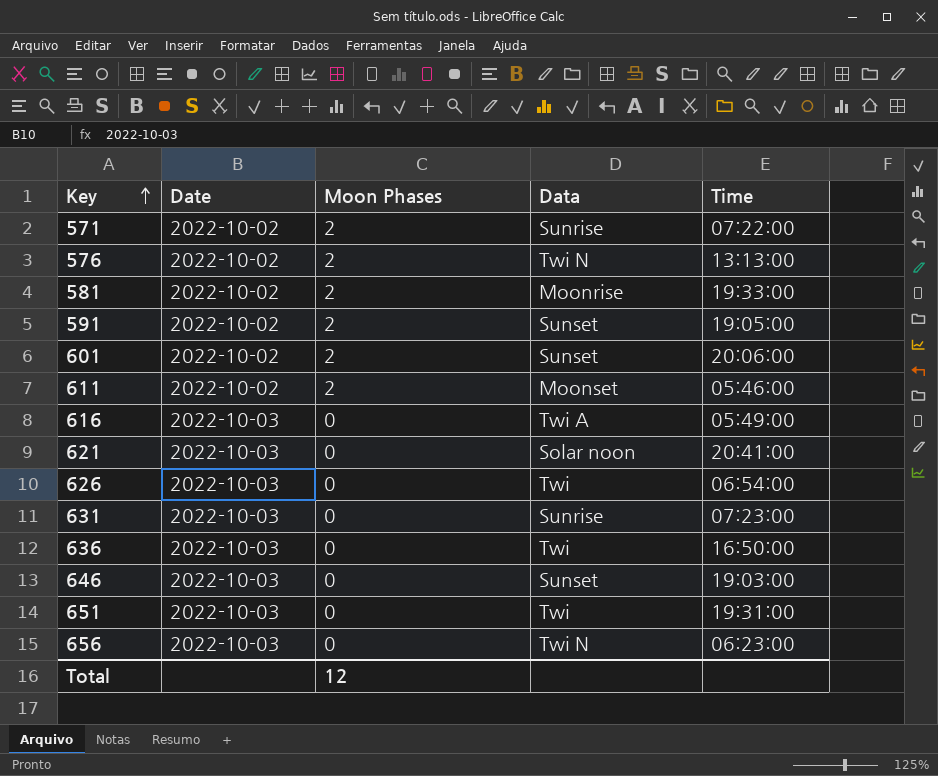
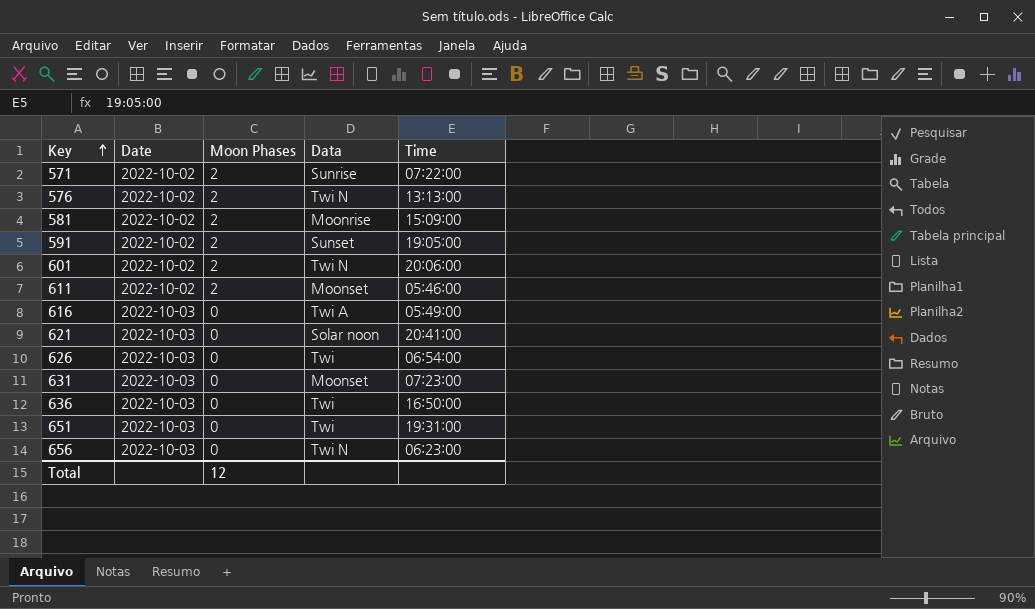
row 646: 2022-10-03 | 0 | Sunset | 19:03:00 -> none
581 | Time: 19:33:00 -> 15:09:00
601 | Data: Sunset -> Twi N
631 | Data: Sunrise -> Moonset

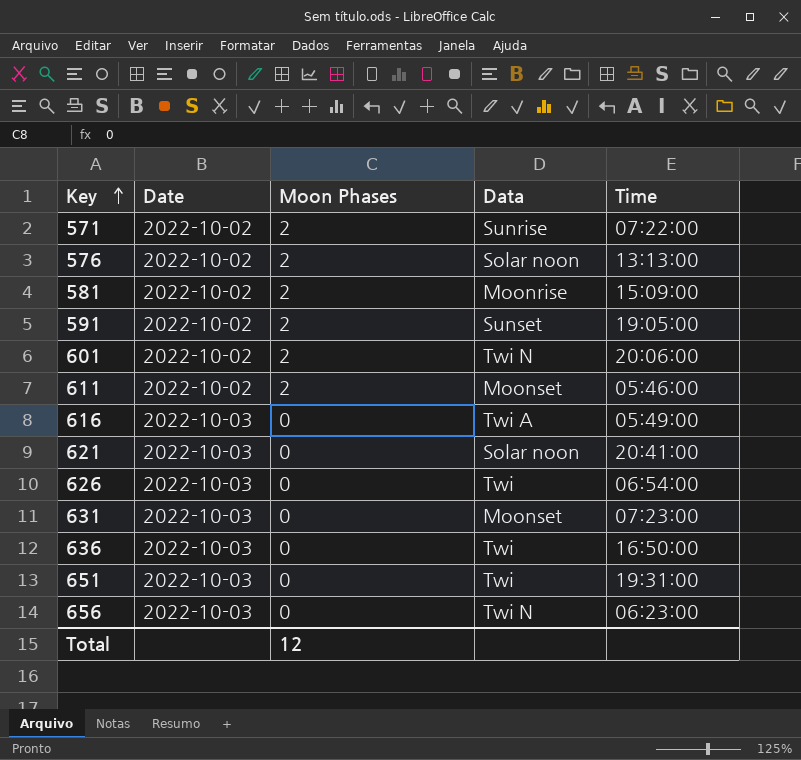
576 | Data: Twi N -> Solar noon

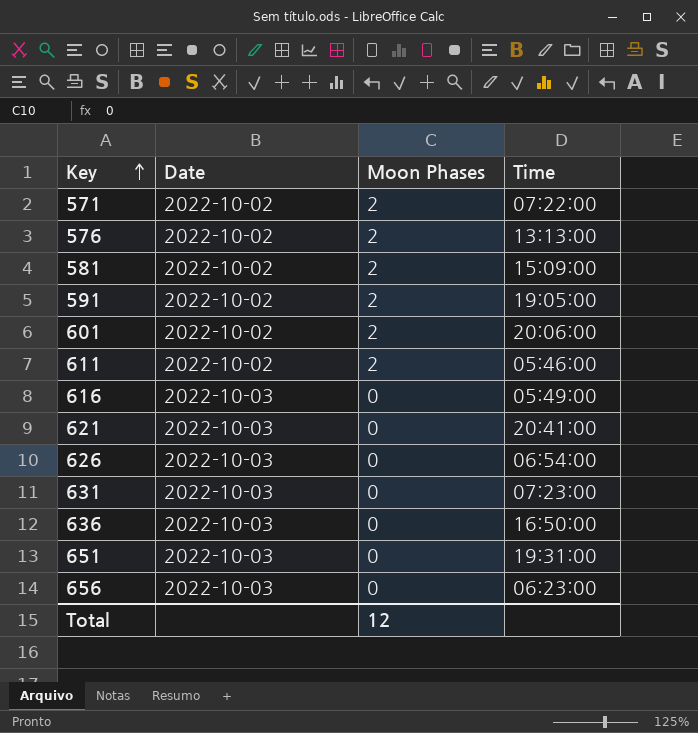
column Data | position: 4 -> none

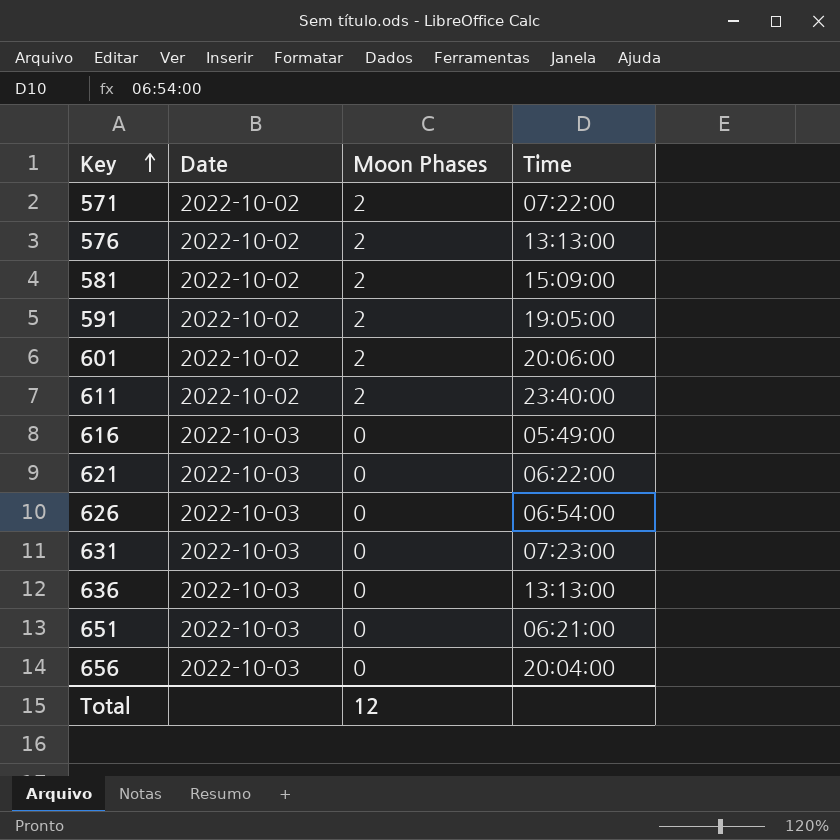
611 | Time: 05:46:00 -> 23:40:00
621 | Time: 20:41:00 -> 06:22:00
636 | Time: 16:50:00 -> 13:13:00
651 | Time: 19:31:00 -> 06:21:00
656 | Time: 06:23:00 -> 20:04:00

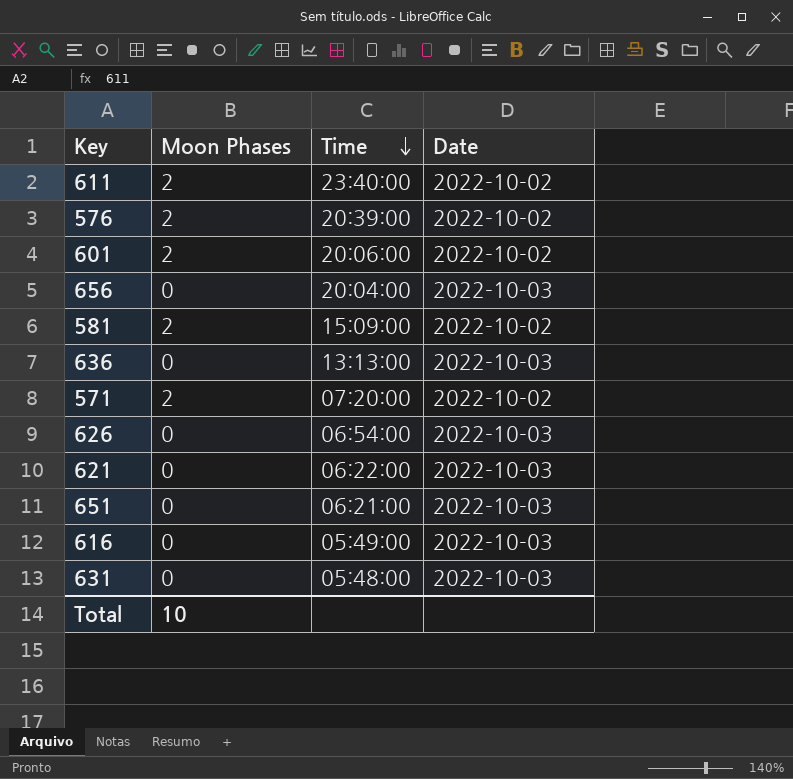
row order: Key ascending -> Time descending
column Date | position: 2 -> 4
row 591: 2022-10-02 | 2 | 19:05:00 -> none
576 | Time: 13:13:00 -> 20:39:00
571 | Time: 07:22:00 -> 07:20:00
631 | Time: 07:23:00 -> 05:48:00
Total | Moon Phases: 12 -> 10

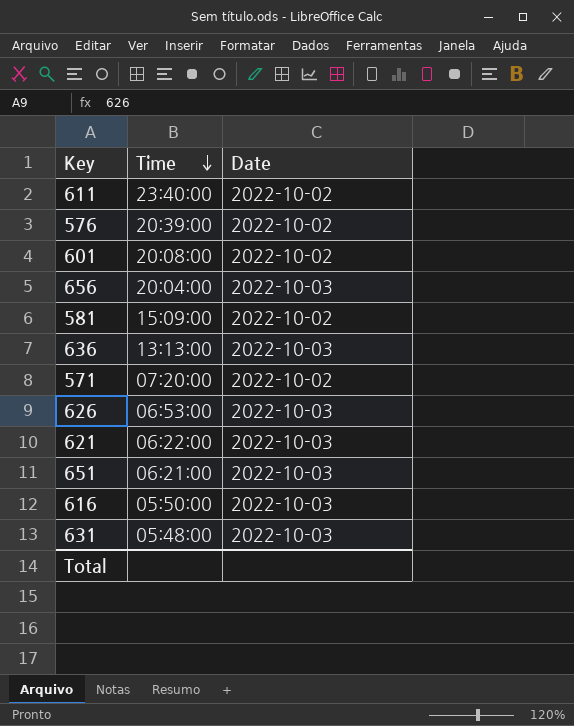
column Moon Phases | position: 2 -> none
601 | Time: 20:06:00 -> 20:08:00
626 | Time: 06:54:00 -> 06:53:00
616 | Time: 05:49:00 -> 05:50:00

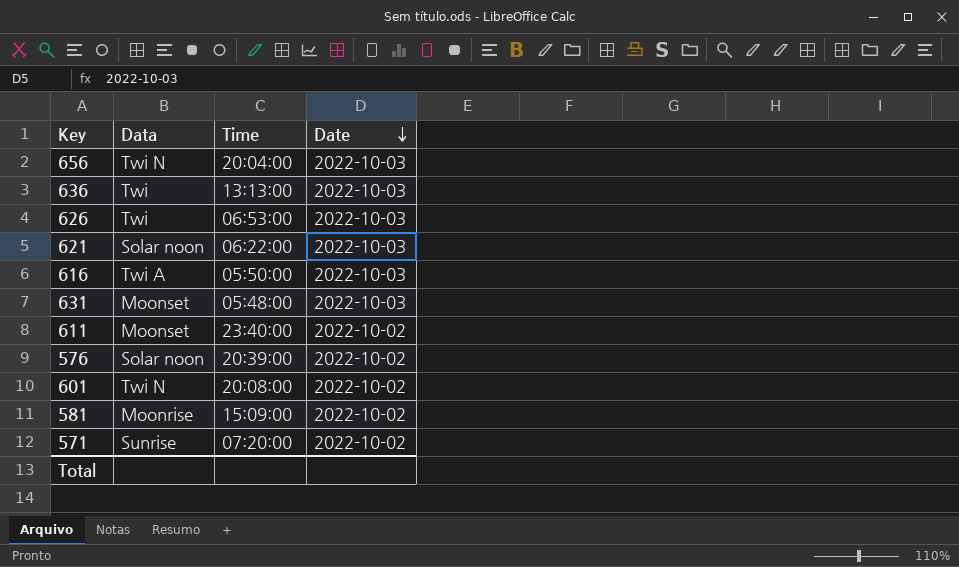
row order: Time descending -> Date descending
column Data | position: none -> 2
row 651: 06:21:00 | 2022-10-03 -> none

